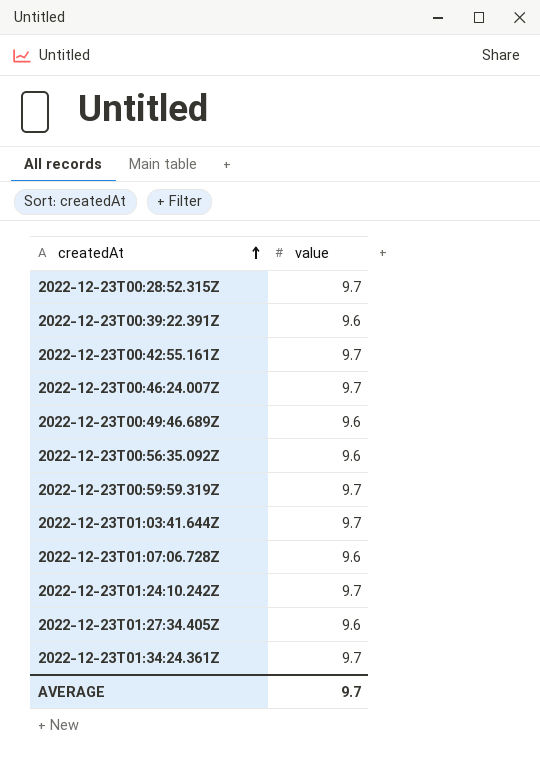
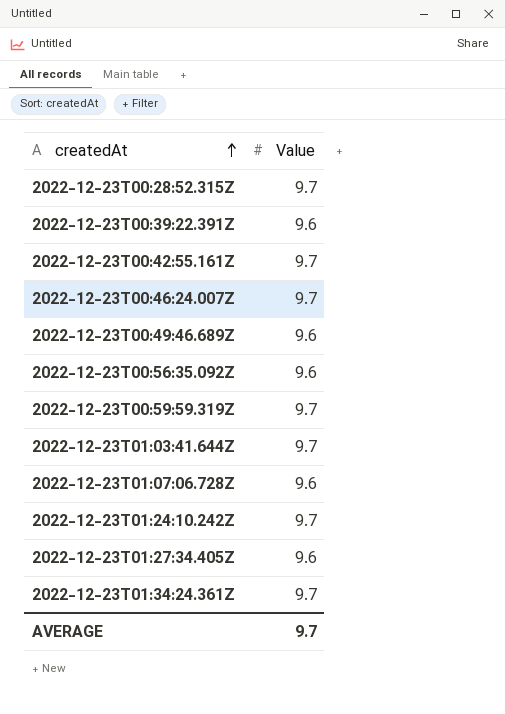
column name: value -> Value

